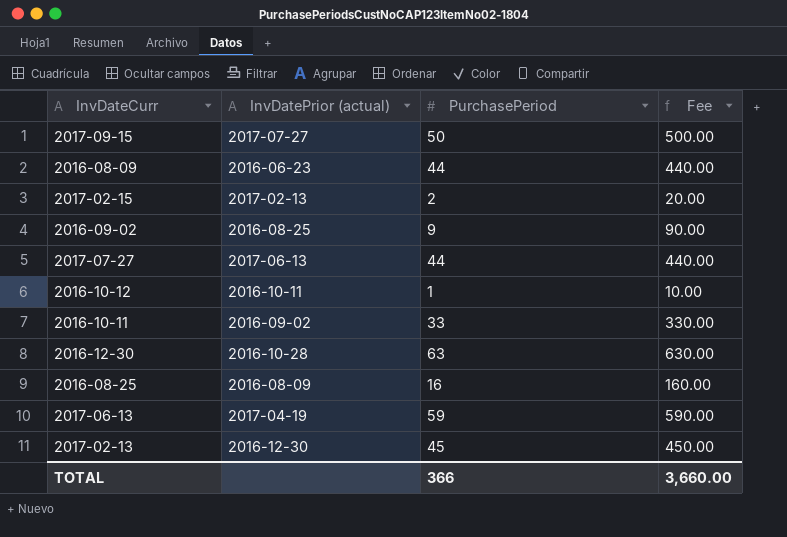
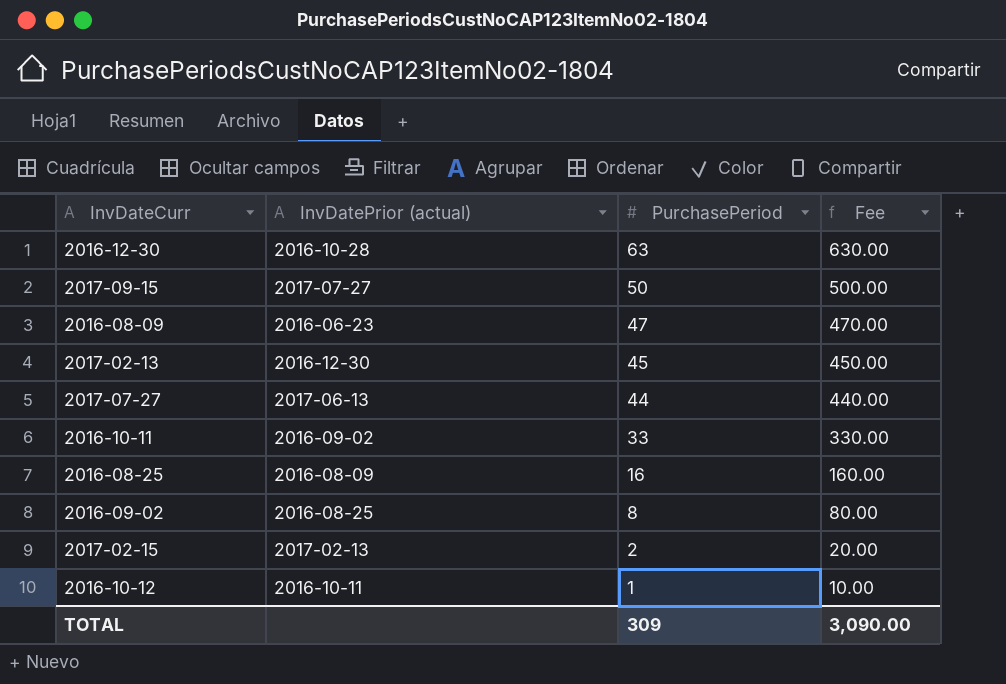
row order: none -> PurchasePeriod descending
row 2017-06-13: 2017-04-19 | 59 | 590.00 -> none
2016-08-09 | PurchasePeriod: 44 -> 47
2016-08-09 | Fee: 440.00 -> 470.00
2016-09-02 | PurchasePeriod: 9 -> 8
2016-09-02 | Fee: 90.00 -> 80.00
TOTAL | PurchasePeriod: 366 -> 309
TOTAL | Fee: 3,660.00 -> 3,090.00

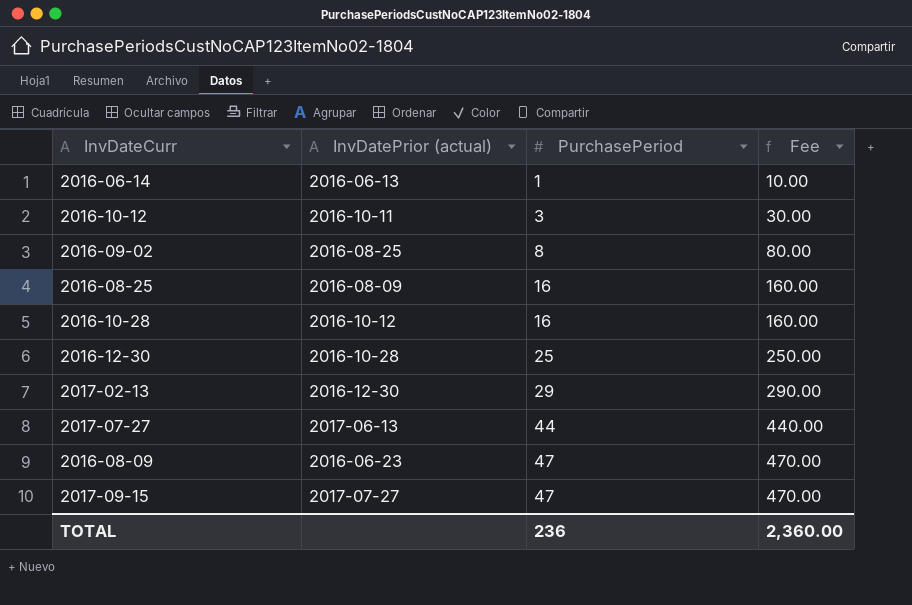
row order: PurchasePeriod descending -> PurchasePeriod ascending
row 2016-10-11: 2016-09-02 | 33 | 330.00 -> none
row 2017-02-15: 2017-02-13 | 2 | 20.00 -> none
row 2016-06-14: none -> 2016-06-13 | 1 | 10.00
2016-10-12 | PurchasePeriod: 1 -> 3
2016-10-12 | Fee: 10.00 -> 30.00
row 2016-10-28: none -> 2016-10-12 | 16 | 160.00
2016-12-30 | PurchasePeriod: 63 -> 25
2016-12-30 | Fee: 630.00 -> 250.00
2017-02-13 | PurchasePeriod: 45 -> 29
2017-02-13 | Fee: 450.00 -> 290.00
2017-09-15 | PurchasePeriod: 50 -> 47
2017-09-15 | Fee: 500.00 -> 470.00
TOTAL | PurchasePeriod: 309 -> 236
TOTAL | Fee: 3,090.00 -> 2,360.00

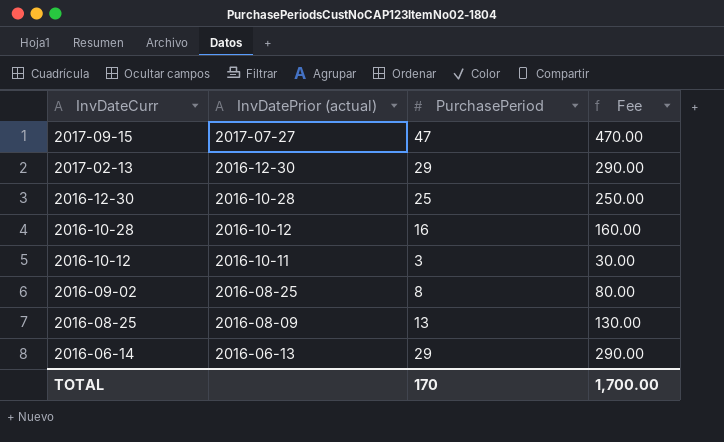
row order: PurchasePeriod ascending -> InvDateCurr descending
row 2017-07-27: 2017-06-13 | 44 | 440.00 -> none
row 2016-08-09: 2016-06-23 | 47 | 470.00 -> none
2016-08-25 | PurchasePeriod: 16 -> 13
2016-08-25 | Fee: 160.00 -> 130.00
2016-06-14 | PurchasePeriod: 1 -> 29
2016-06-14 | Fee: 10.00 -> 290.00
TOTAL | PurchasePeriod: 236 -> 170
TOTAL | Fee: 2,360.00 -> 1,700.00

